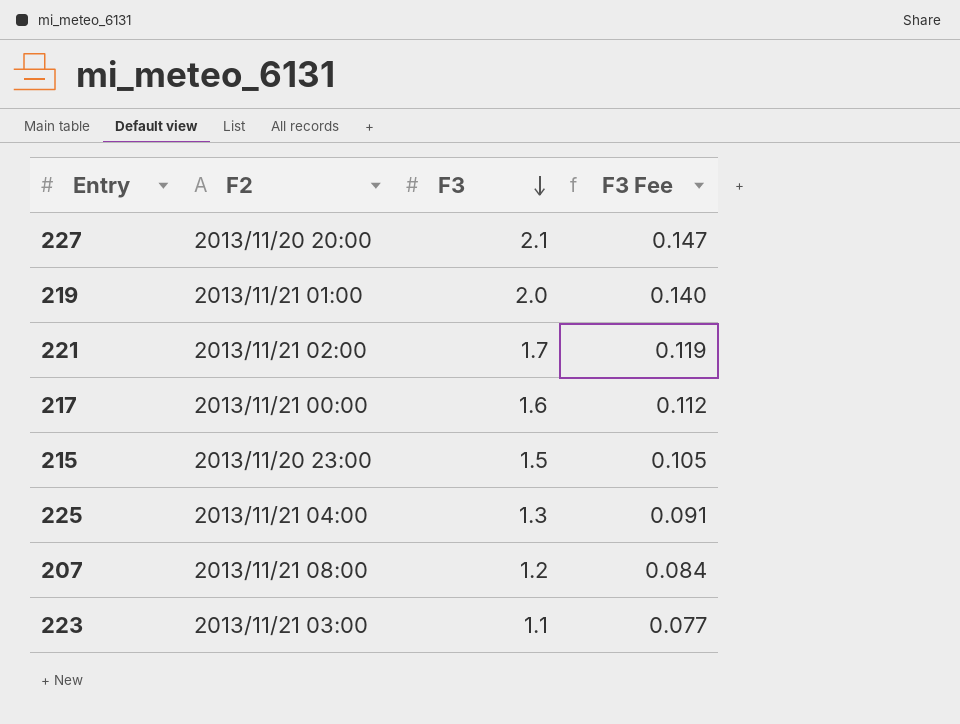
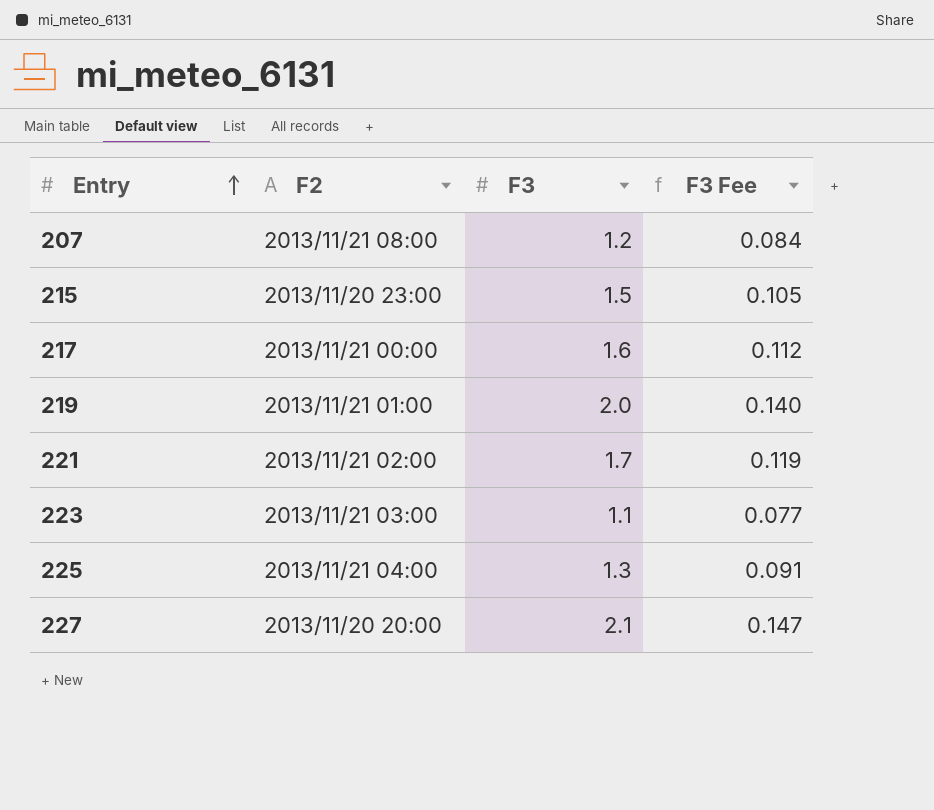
row order: F3 descending -> Entry ascending

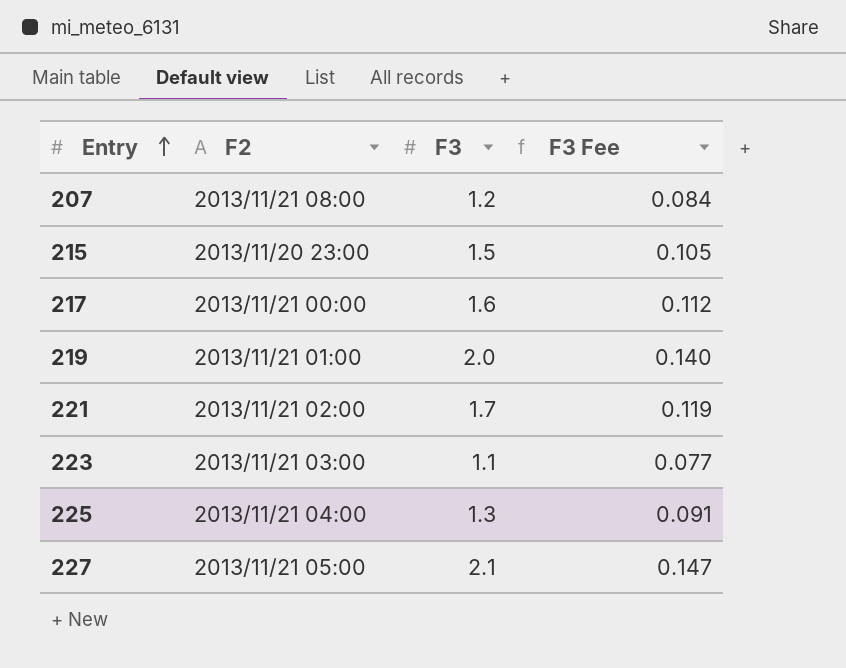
227 | F2: 2013/11/20 20:00 -> 2013/11/21 05:00

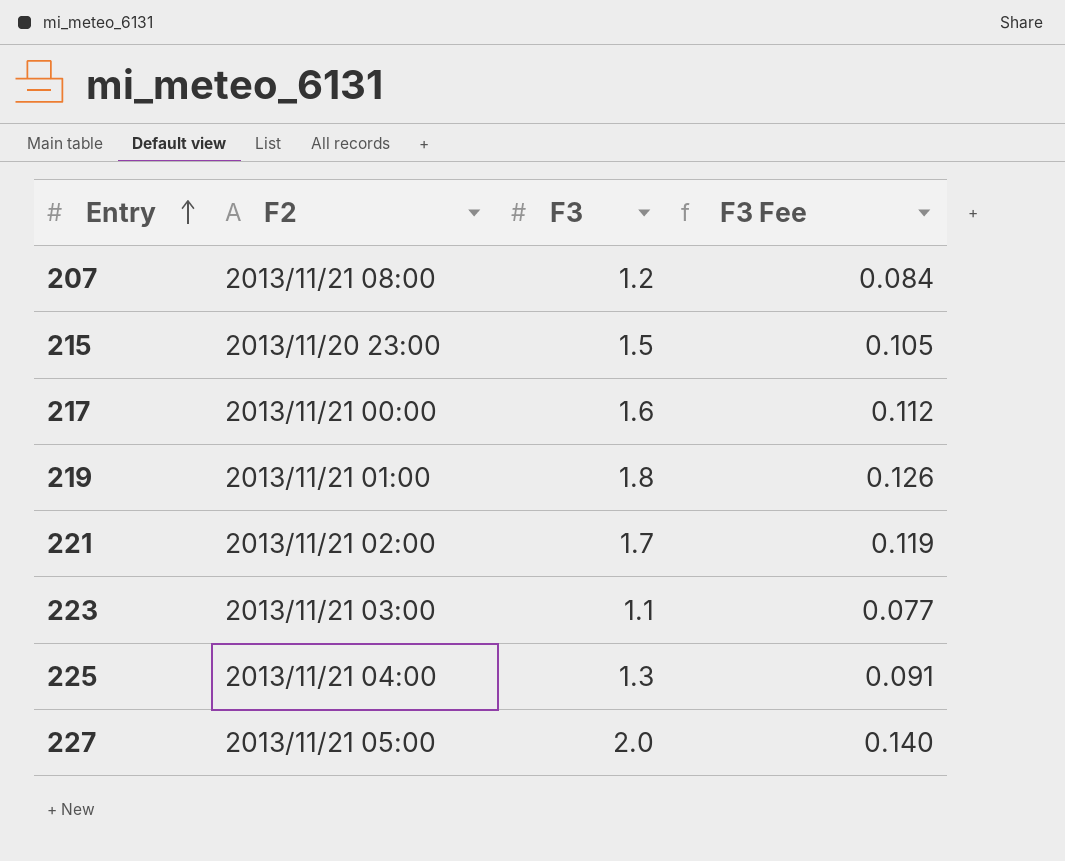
219 | F3: 2.0 -> 1.8
219 | F3 Fee: 0.140 -> 0.126
227 | F3: 2.1 -> 2.0
227 | F3 Fee: 0.147 -> 0.140

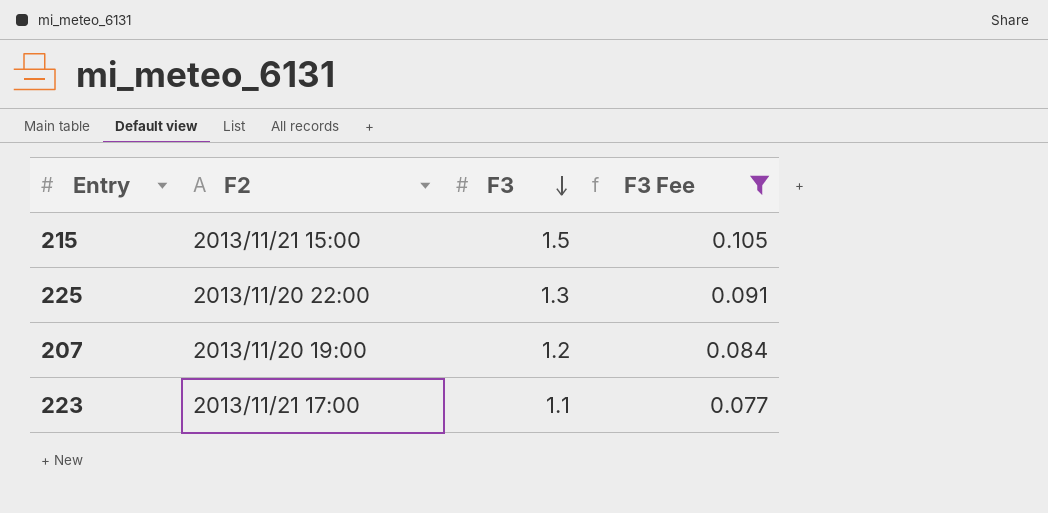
filter: none -> F3 Fee <= 0.105
row order: Entry ascending -> F3 descending
215 | F2: 2013/11/20 23:00 -> 2013/11/21 15:00
225 | F2: 2013/11/21 04:00 -> 2013/11/20 22:00
207 | F2: 2013/11/21 08:00 -> 2013/11/20 19:00
223 | F2: 2013/11/21 03:00 -> 2013/11/21 17:00

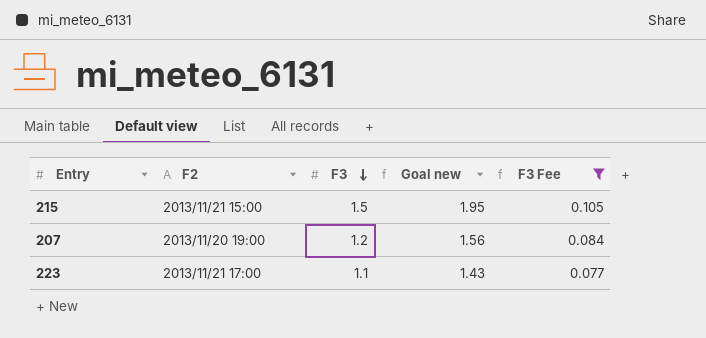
column Goal new | formula: none -> [F3] * 1.3
row 225: 2013/11/20 22:00 | 1.3 | 0.091 -> none

